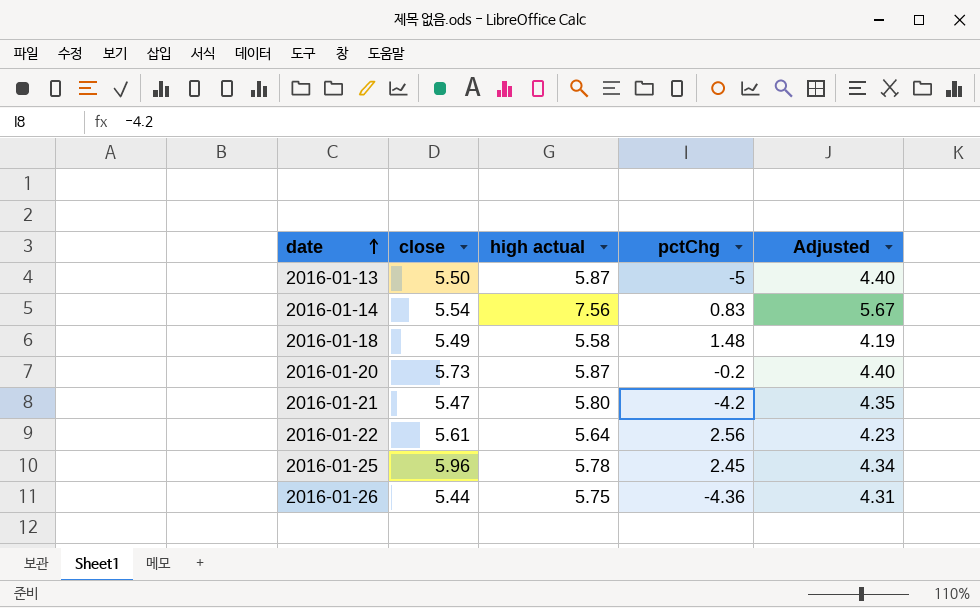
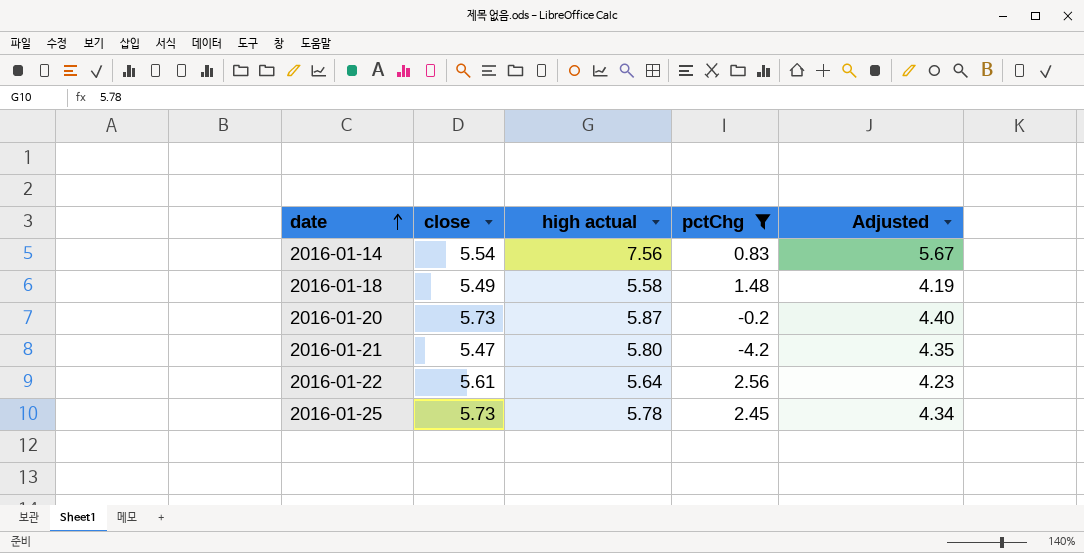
filter: none -> pctChg >= -4.2
2016-01-25 | close: 5.96 -> 5.73

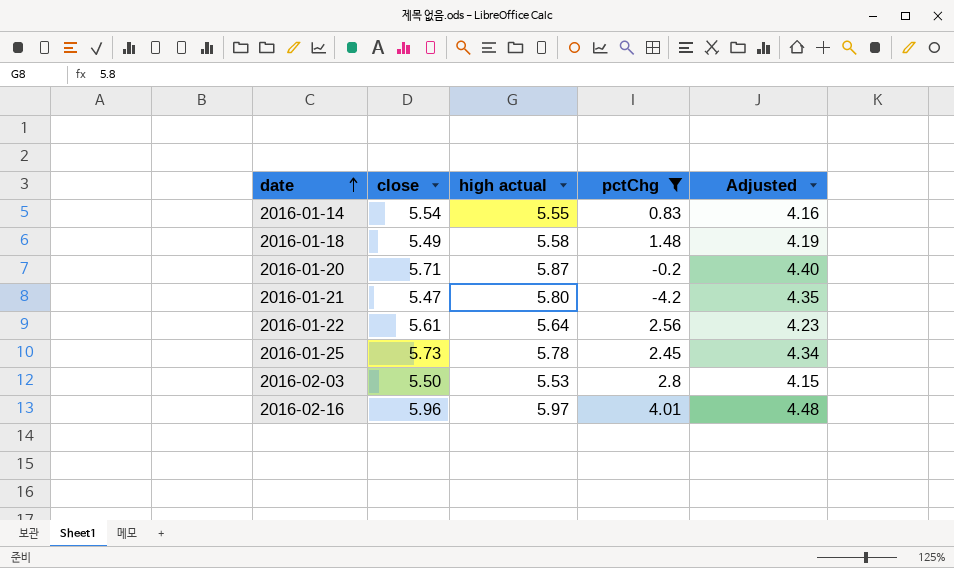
2016-01-14 | high actual: 7.56 -> 5.55
2016-01-14 | Adjusted: 5.67 -> 4.16
2016-01-20 | close: 5.73 -> 5.71
row 2016-02-03: none -> 5.50 | 5.53 | 2.8 | 4.15
row 2016-02-16: none -> 5.96 | 5.97 | 4.01 | 4.48

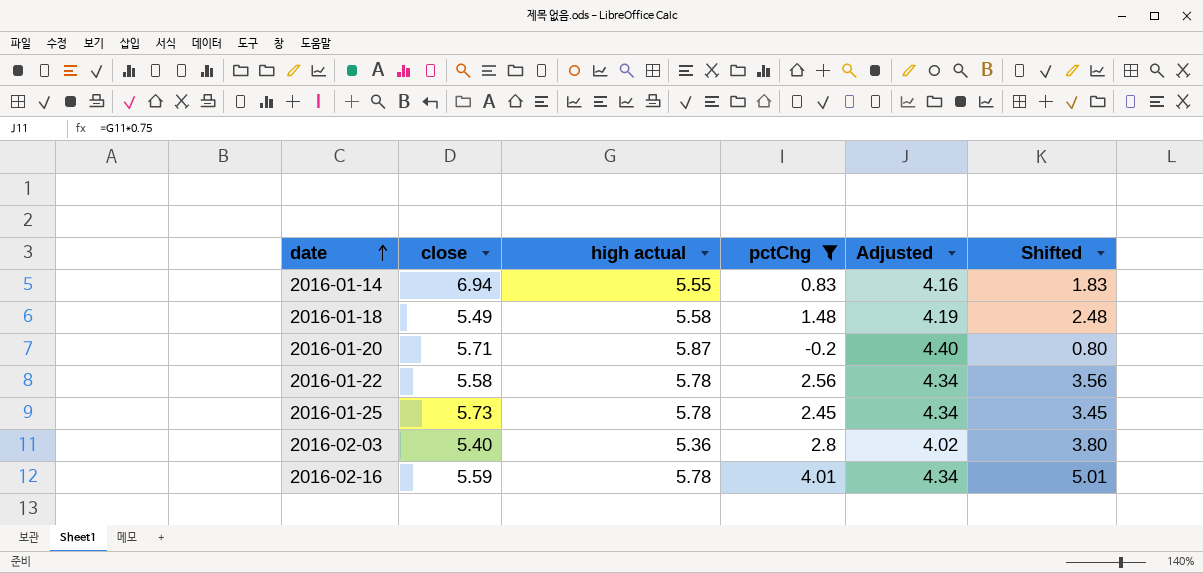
column Shifted | formula: none -> [pctChg] + 1
row 2016-01-21: 5.47 | 5.80 | -4.2 | 4.35 -> none
2016-01-14 | close: 5.54 -> 6.94
2016-01-22 | close: 5.61 -> 5.58
2016-01-22 | high actual: 5.64 -> 5.78
2016-01-22 | Adjusted: 4.23 -> 4.34
2016-02-03 | close: 5.50 -> 5.40
2016-02-03 | high actual: 5.53 -> 5.36
2016-02-03 | Adjusted: 4.15 -> 4.02
2016-02-16 | close: 5.96 -> 5.59
2016-02-16 | high actual: 5.97 -> 5.78
2016-02-16 | Adjusted: 4.48 -> 4.34

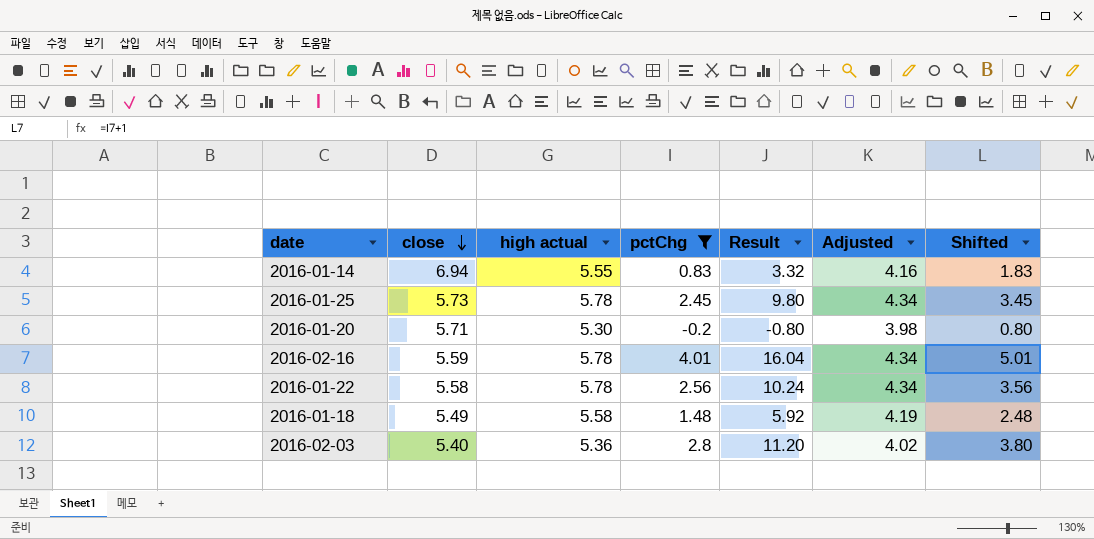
row order: date ascending -> close descending
column Result | formula: none -> [pctChg] * 4
2016-01-20 | high actual: 5.87 -> 5.30
2016-01-20 | Adjusted: 4.40 -> 3.98

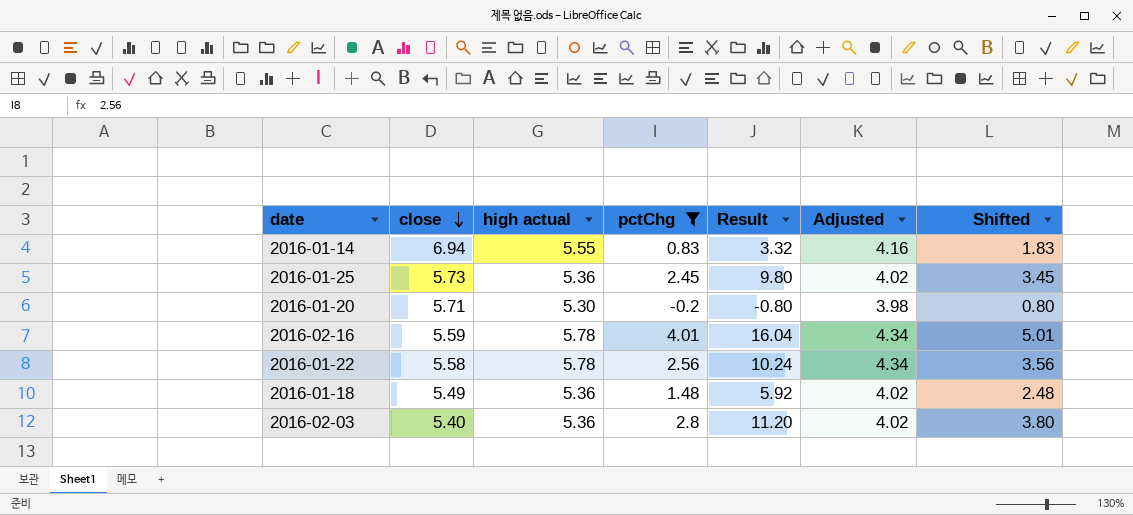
2016-01-25 | high actual: 5.78 -> 5.36
2016-01-25 | Adjusted: 4.34 -> 4.02
2016-01-18 | high actual: 5.58 -> 5.36
2016-01-18 | Adjusted: 4.19 -> 4.02

